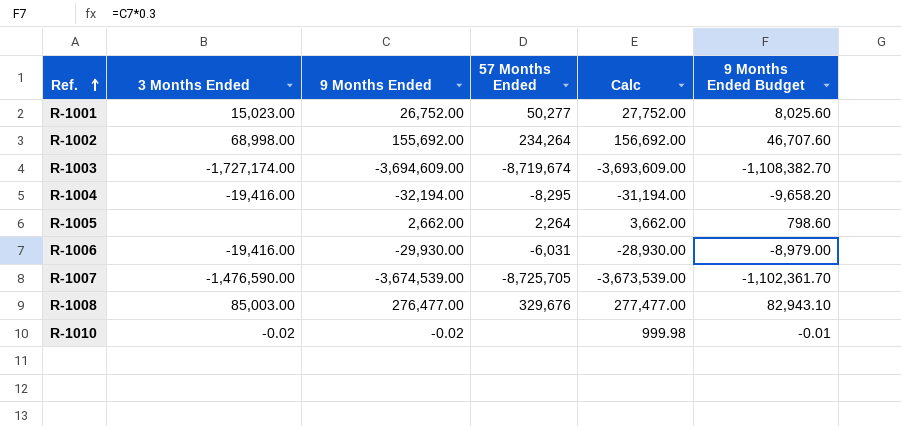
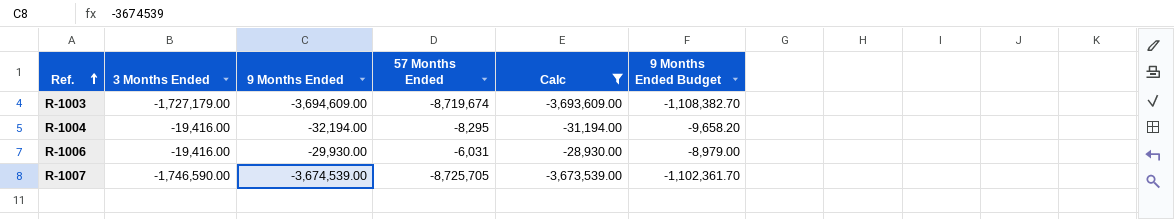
filter: none -> Calc <= -28,930.00
R-1003 | 3 Months Ended: -1,727,174.00 -> -1,727,179.00
R-1007 | 3 Months Ended: -1,476,590.00 -> -1,746,590.00

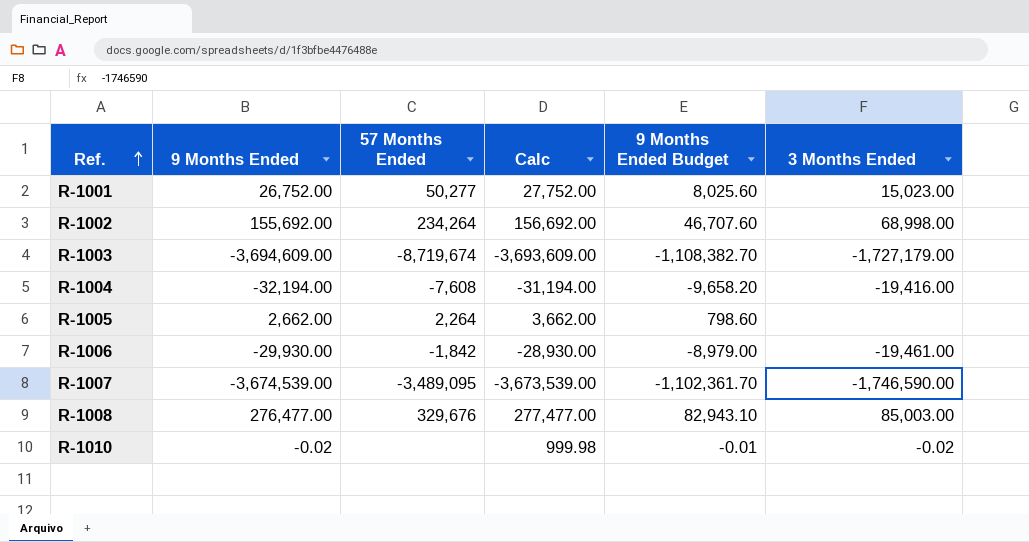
filter: Calc <= -28,930.00 -> none
column 3 Months Ended | position: 2 -> 6
R-1004 | 57 Months Ended: -8,295 -> -7,608
R-1006 | 57 Months Ended: -6,031 -> -1,842
R-1006 | 3 Months Ended: -19,416.00 -> -19,461.00
R-1007 | 57 Months Ended: -8,725,705 -> -3,489,095

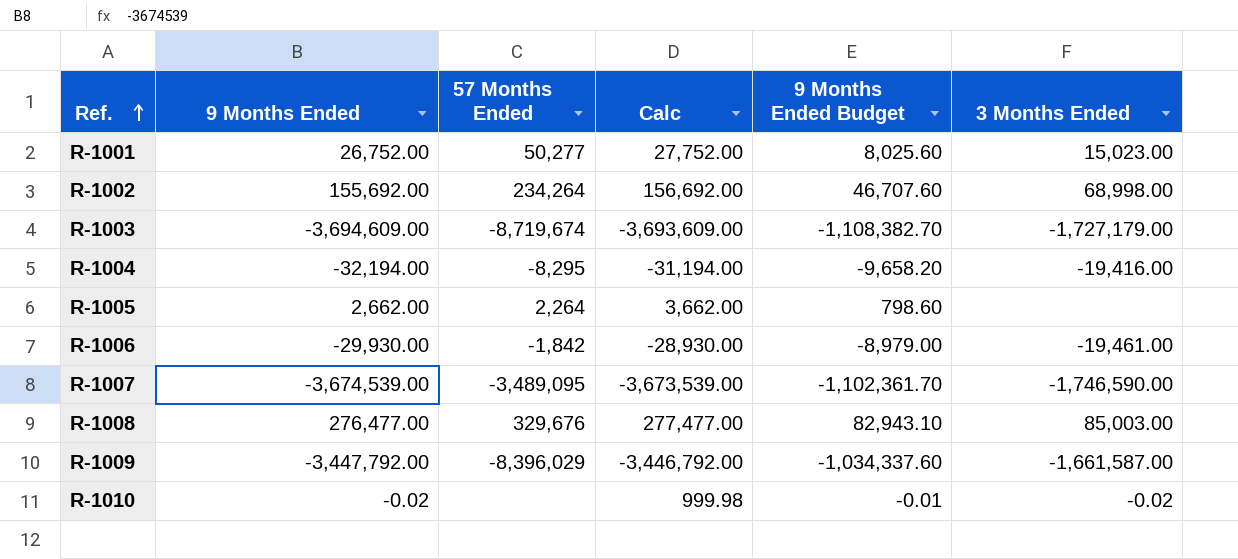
R-1004 | 57 Months Ended: -7,608 -> -8,295
row R-1009: none -> -3,447,792.00 | -8,396,029 | -3,446,792.00 | -1,034,337.60 | -1,661,587.00

